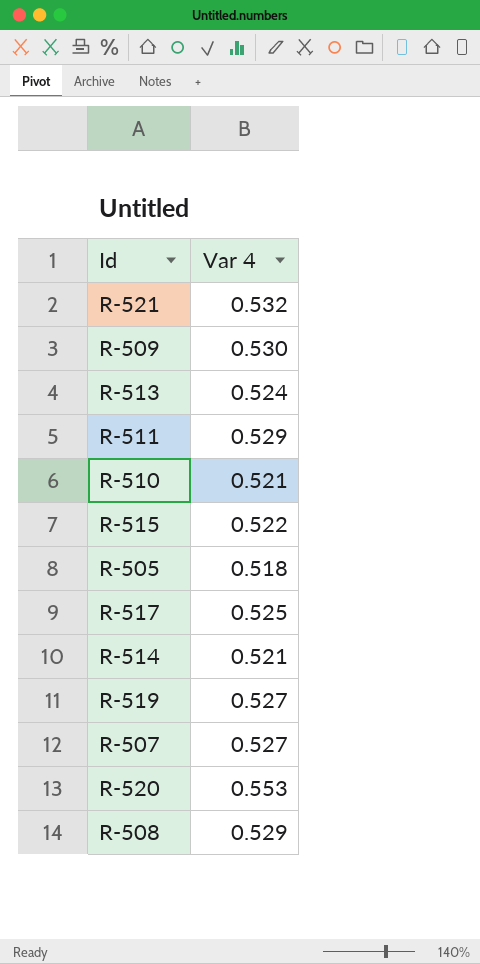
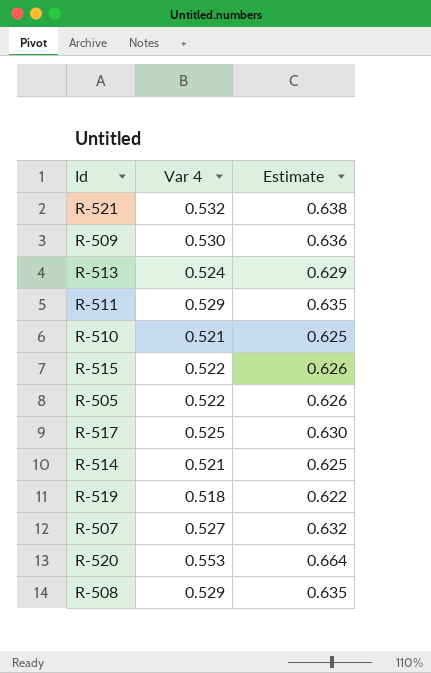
column Estimate | formula: none -> [Var 4] * 1.2
R-505 | Var 4: 0.518 -> 0.522
R-519 | Var 4: 0.527 -> 0.518

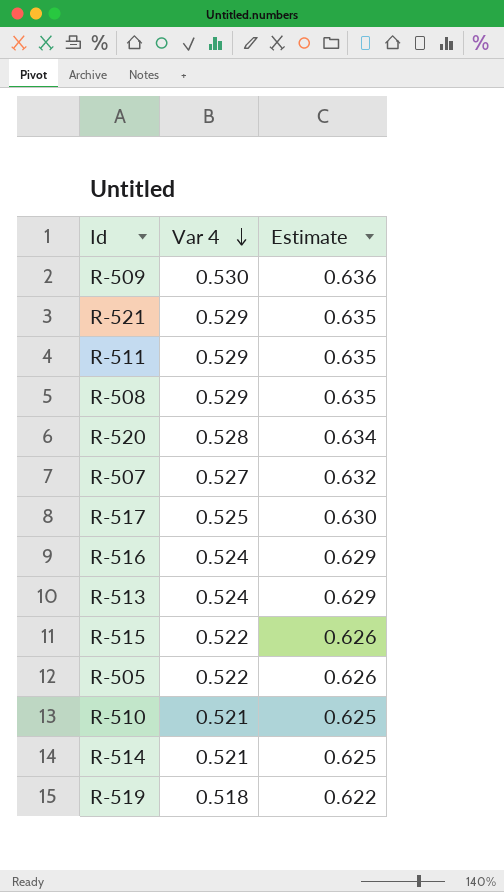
row order: none -> Var 4 descending
R-521 | Var 4: 0.532 -> 0.529
R-521 | Estimate: 0.638 -> 0.635
R-520 | Var 4: 0.553 -> 0.528
R-520 | Estimate: 0.664 -> 0.634
row R-516: none -> 0.524 | 0.629

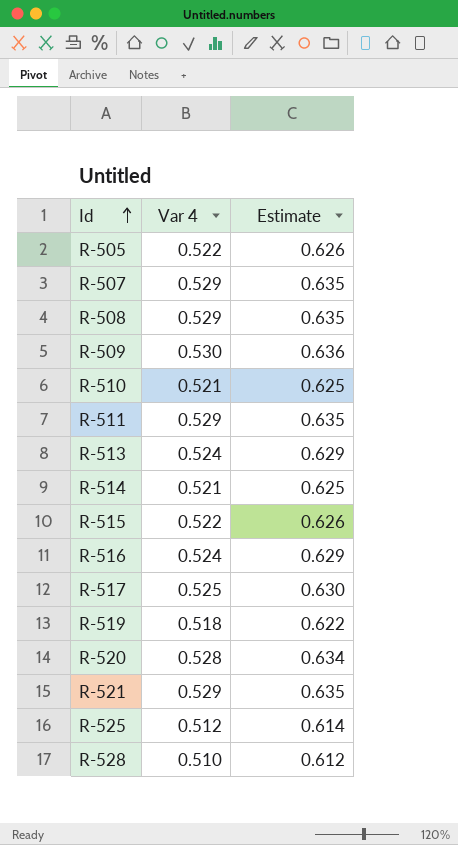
row order: Var 4 descending -> Id ascending
R-507 | Var 4: 0.527 -> 0.529
R-507 | Estimate: 0.632 -> 0.635
row R-525: none -> 0.512 | 0.614
row R-528: none -> 0.510 | 0.612

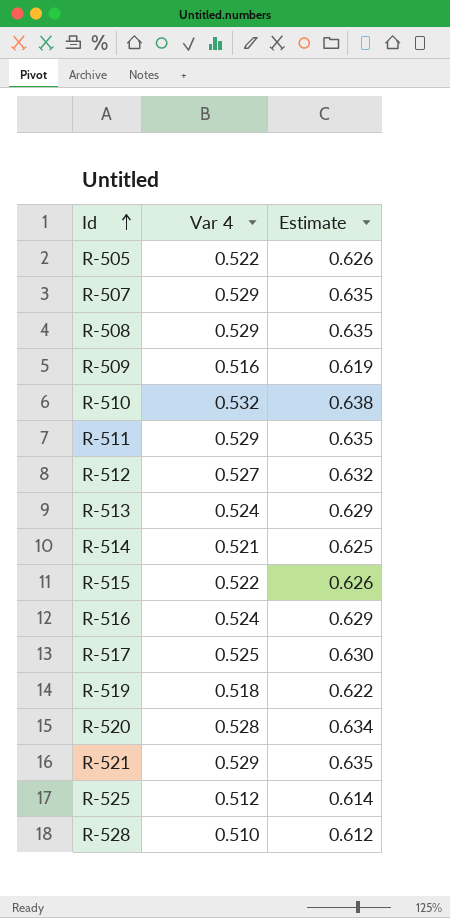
R-509 | Var 4: 0.530 -> 0.516
R-509 | Estimate: 0.636 -> 0.619
R-510 | Var 4: 0.521 -> 0.532
R-510 | Estimate: 0.625 -> 0.638
row R-512: none -> 0.527 | 0.632

